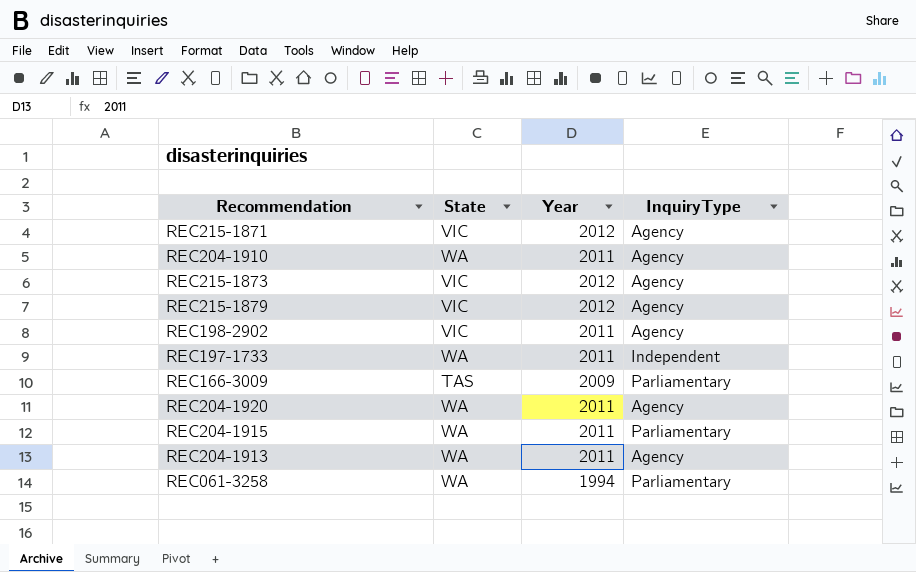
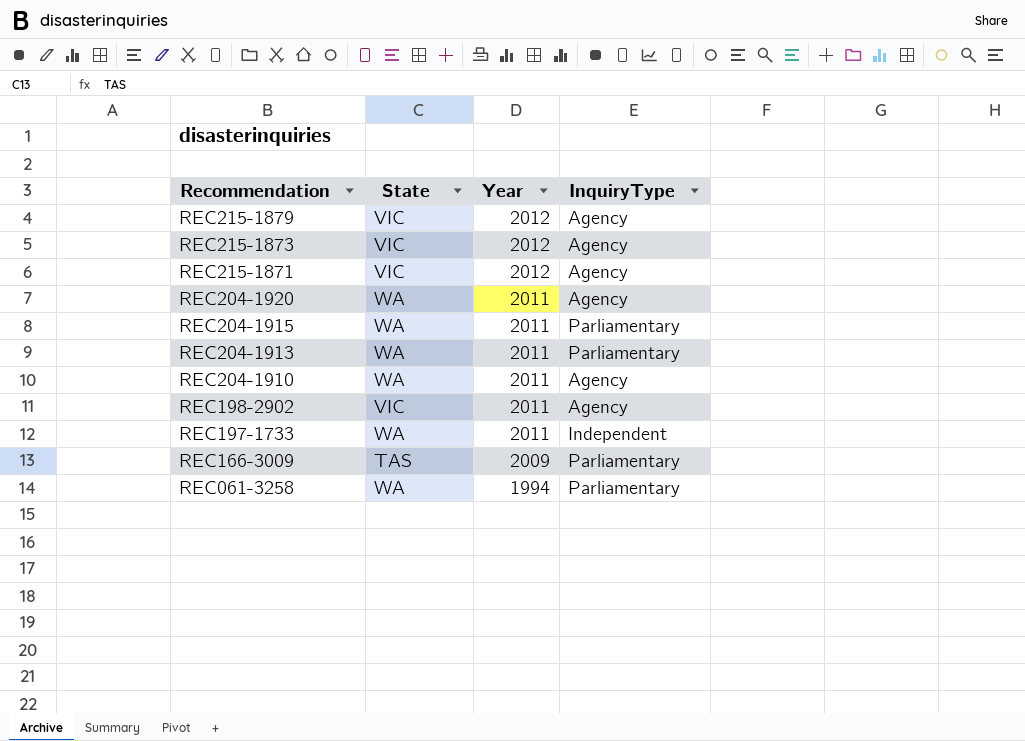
row order: none -> Recommendation descending
REC204-1913 | InquiryType: Agency -> Parliamentary

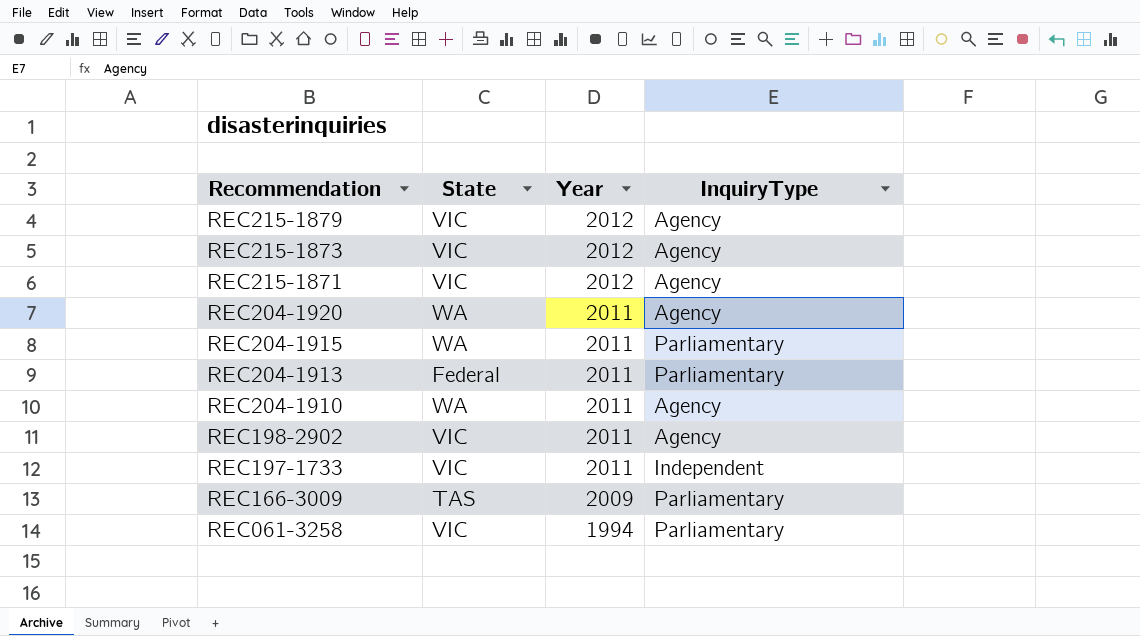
REC204-1913 | State: WA -> Federal
REC197-1733 | State: WA -> VIC
REC061-3258 | State: WA -> VIC

